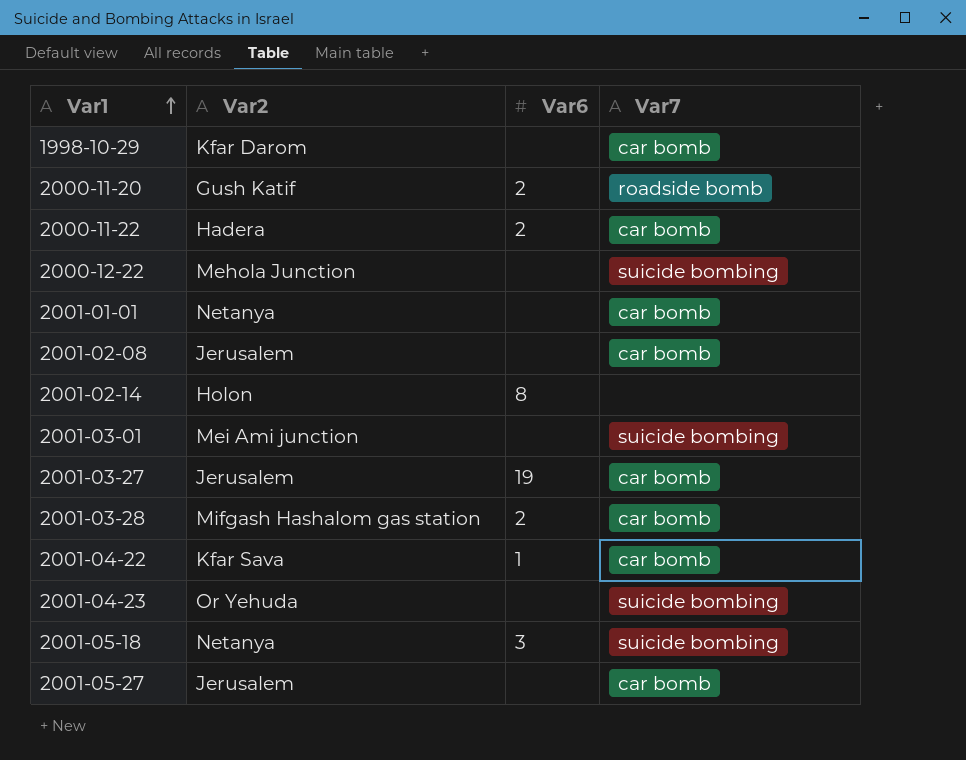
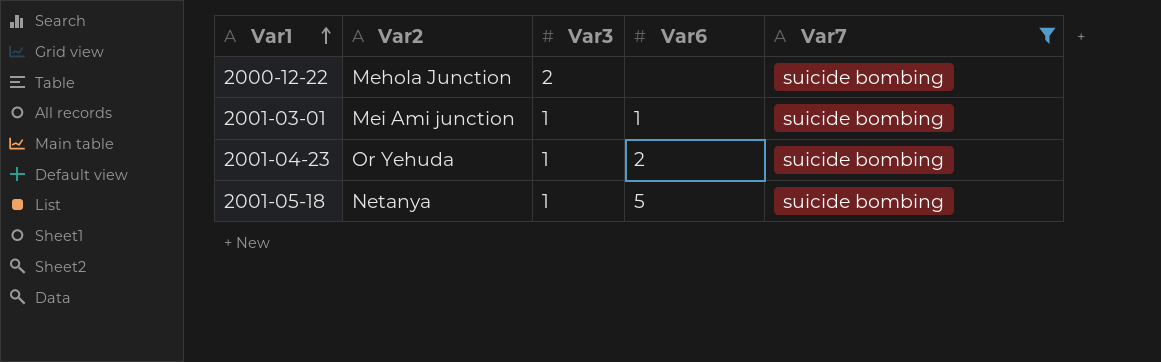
filter: none -> Var7 = suicide bombing
column Var3 | position: none -> 3
2001-03-01 | Var6: none -> 1
2001-04-23 | Var6: none -> 2
2001-05-18 | Var6: 3 -> 5

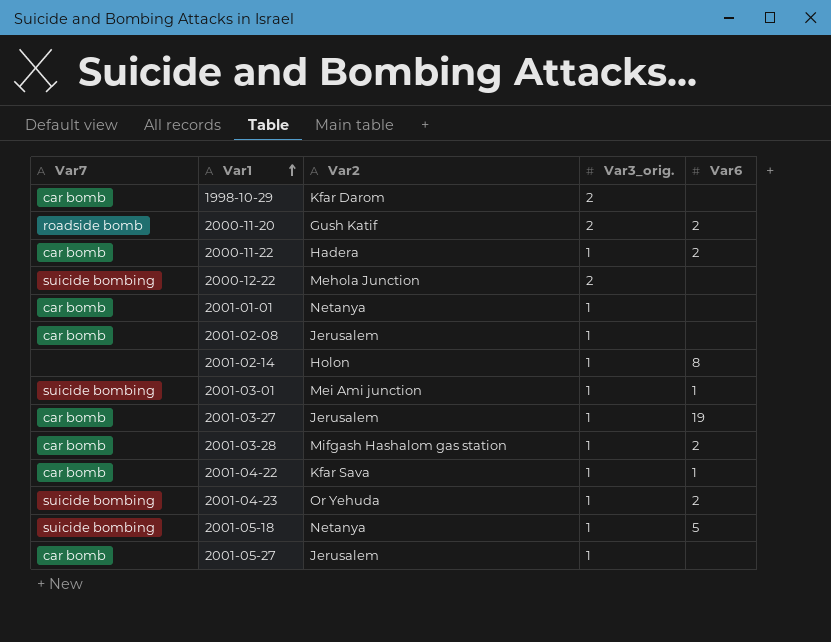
filter: Var7 = suicide bombing -> none
column Var7 | position: 5 -> 1
column name: Var3 -> Var3_orig.

